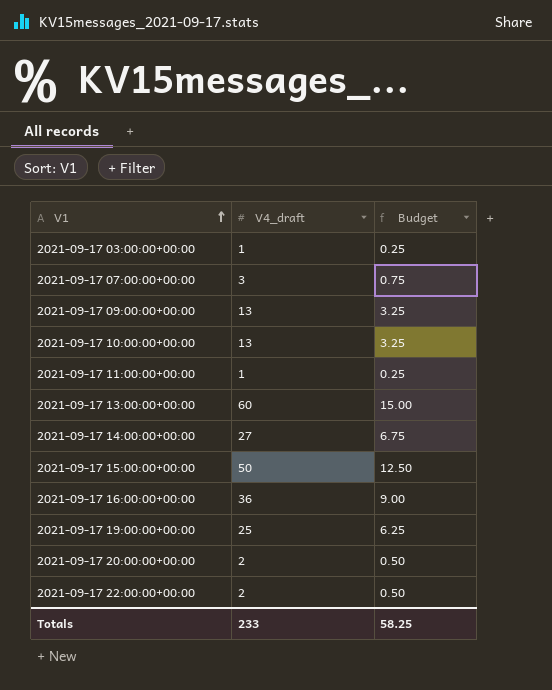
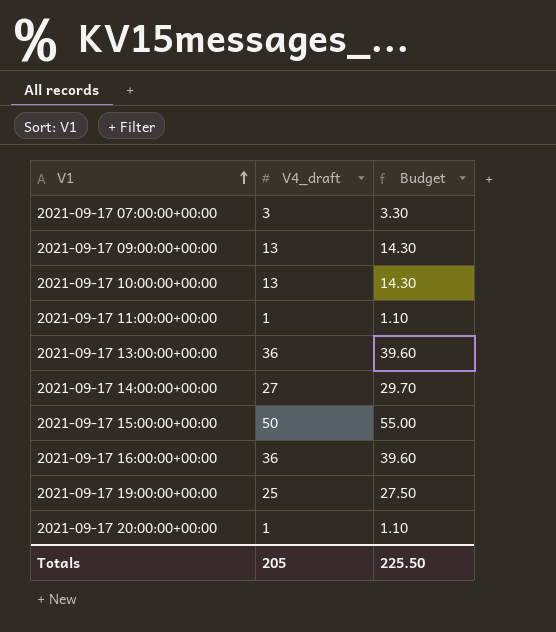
column Budget | formula: [V4_draft] * 0.25 -> [V4_draft] * 1.1
row 2021-09-17 03:00:00+00:00: 1 | 0.25 -> none
row 2021-09-17 22:00:00+00:00: 2 | 0.50 -> none
2021-09-17 13:00:00+00:00 | V4_draft: 60 -> 36
2021-09-17 20:00:00+00:00 | V4_draft: 2 -> 1
Totals | V4_draft: 233 -> 205
Totals | Budget: 58.25 -> 225.50

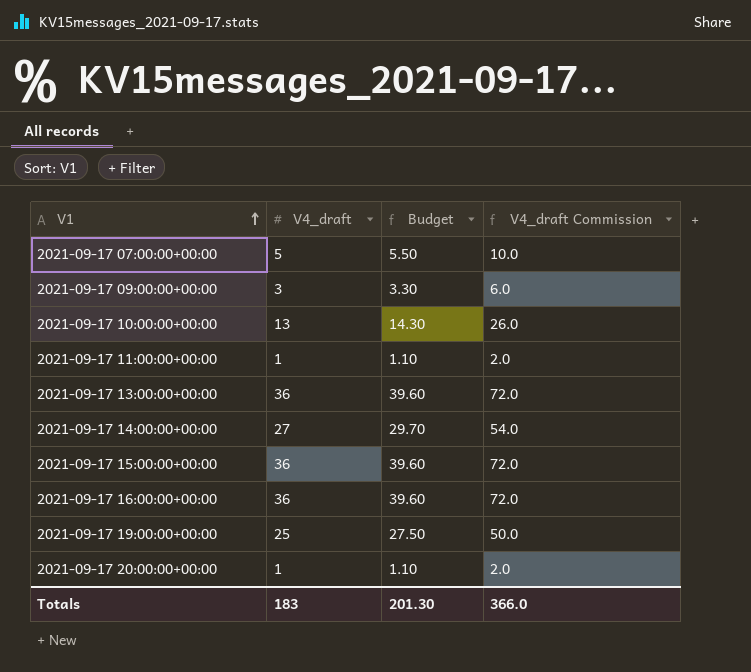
column V4_draft Commission | formula: none -> [V4_draft] * 2
2021-09-17 07:00:00+00:00 | V4_draft: 3 -> 5
2021-09-17 07:00:00+00:00 | Budget: 3.30 -> 5.50
2021-09-17 09:00:00+00:00 | V4_draft: 13 -> 3
2021-09-17 09:00:00+00:00 | Budget: 14.30 -> 3.30
2021-09-17 15:00:00+00:00 | V4_draft: 50 -> 36
2021-09-17 15:00:00+00:00 | Budget: 55.00 -> 39.60
Totals | V4_draft: 205 -> 183
Totals | Budget: 225.50 -> 201.30

